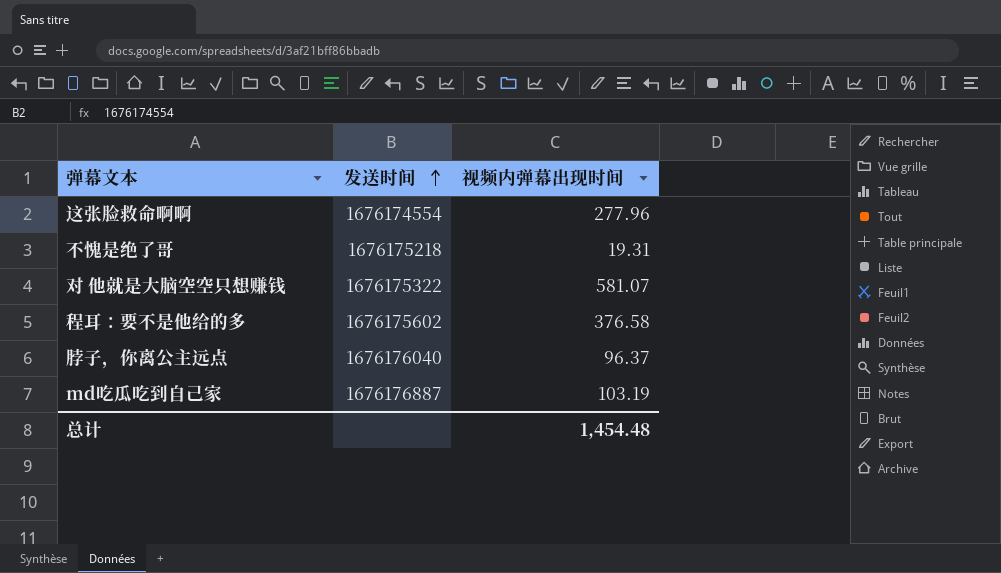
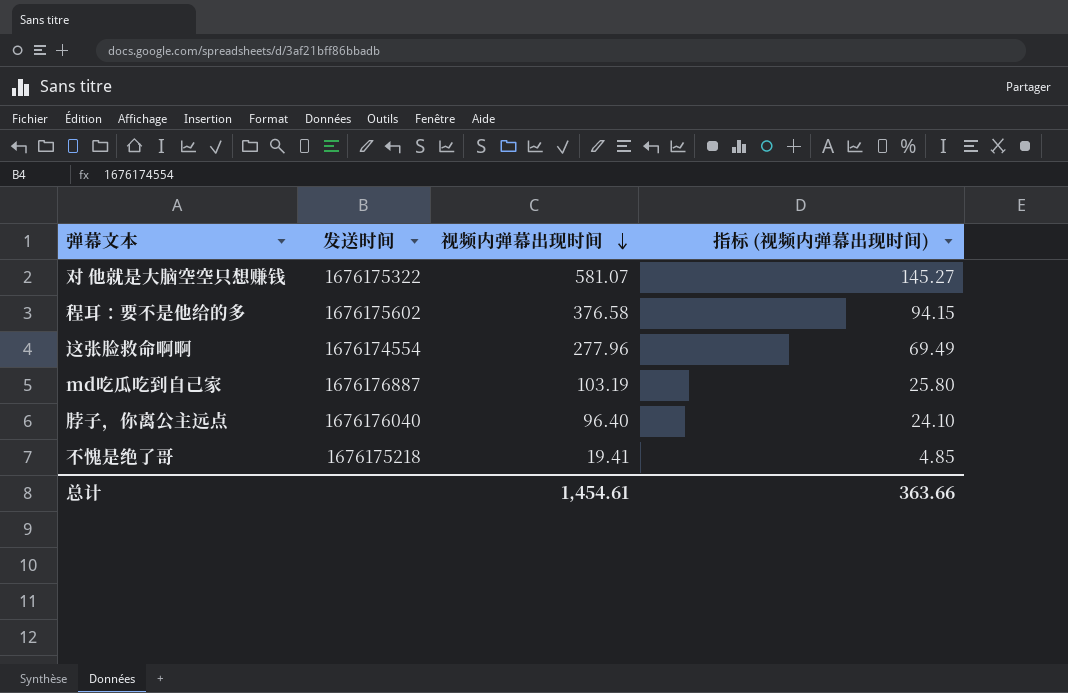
row order: 发送时间 ascending -> 视频内弹幕出现时间 descending
column 指标 (视频内弹幕出现时间) | formula: none -> [视频内弹幕出现时间] * 0.25
脖子，你离公主远点 | 视频内弹幕出现时间: 96.37 -> 96.40
不愧是绝了哥 | 视频内弹幕出现时间: 19.31 -> 19.41
总计 | 视频内弹幕出现时间: 1,454.48 -> 1,454.61

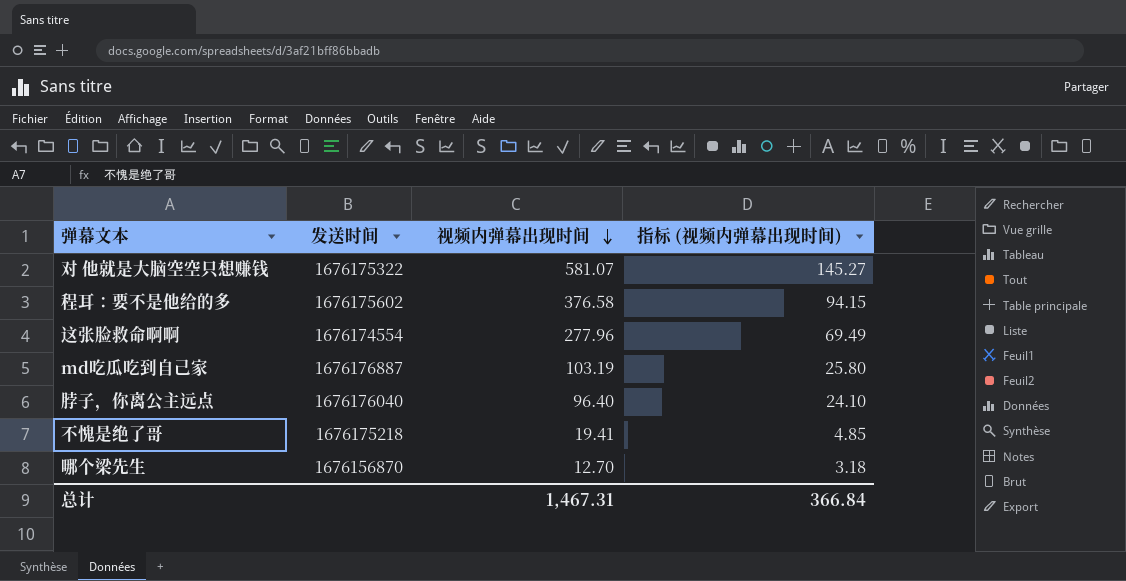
row 哪个梁先生: none -> 1676156870 | 12.70 | 3.18
总计 | 视频内弹幕出现时间: 1,454.61 -> 1,467.31
总计 | 指标 (视频内弹幕出现时间): 363.66 -> 366.84

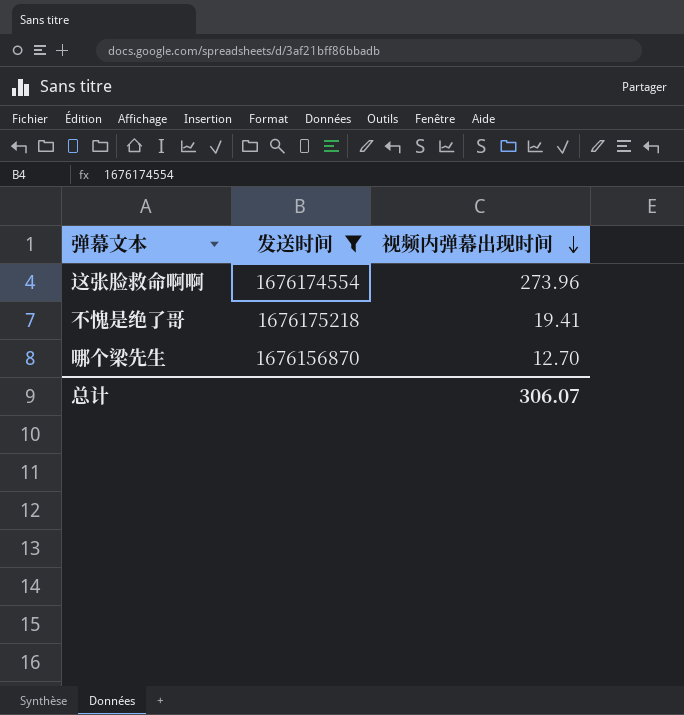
filter: none -> 发送时间 <= 1676175218
column 指标 (视频内弹幕出现时间) | formula: [视频内弹幕出现时间] * 0.25 -> none
这张脸救命啊啊 | 视频内弹幕出现时间: 277.96 -> 273.96
总计 | 视频内弹幕出现时间: 1,467.31 -> 306.07

